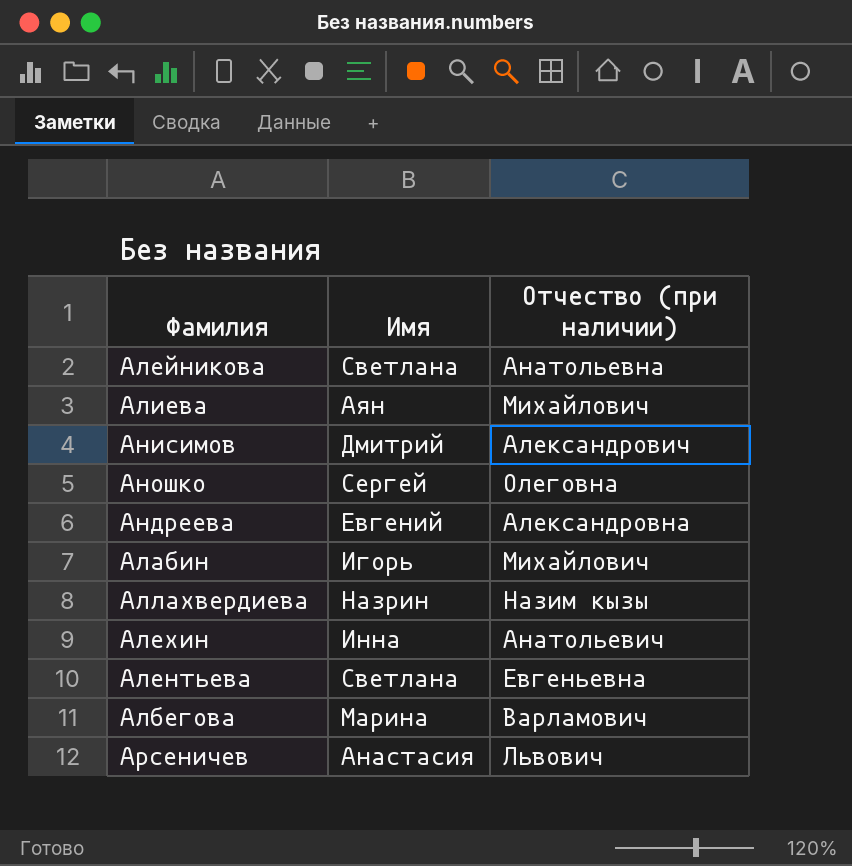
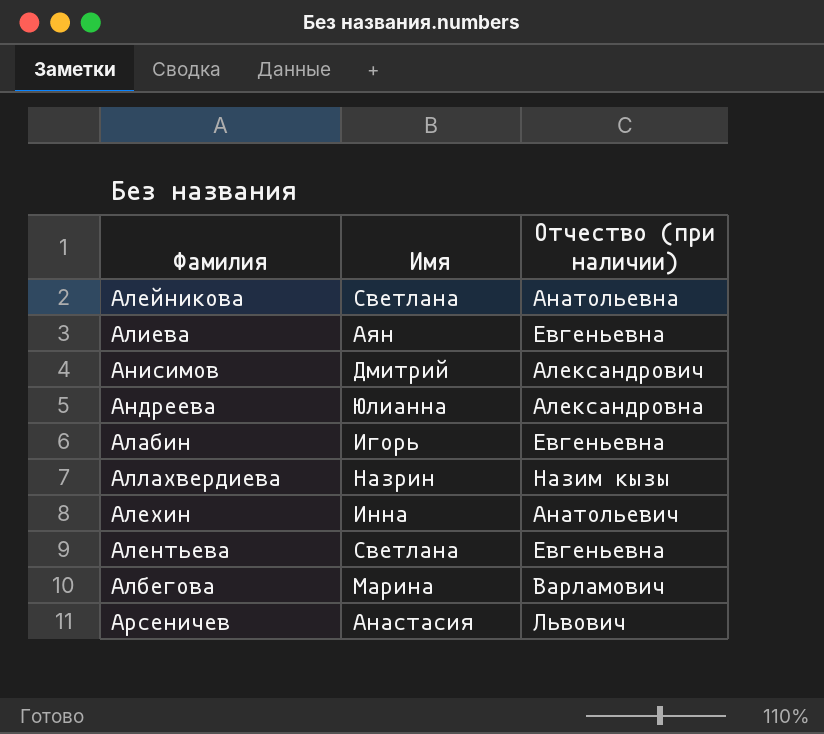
row Аношко: Сергей | Олеговна -> none
Алиева | Отчество (при наличии): Михайлович -> Евгеньевна
Андреева | Имя: Евгений -> Юлианна
Алабин | Отчество (при наличии): Михайлович -> Евгеньевна

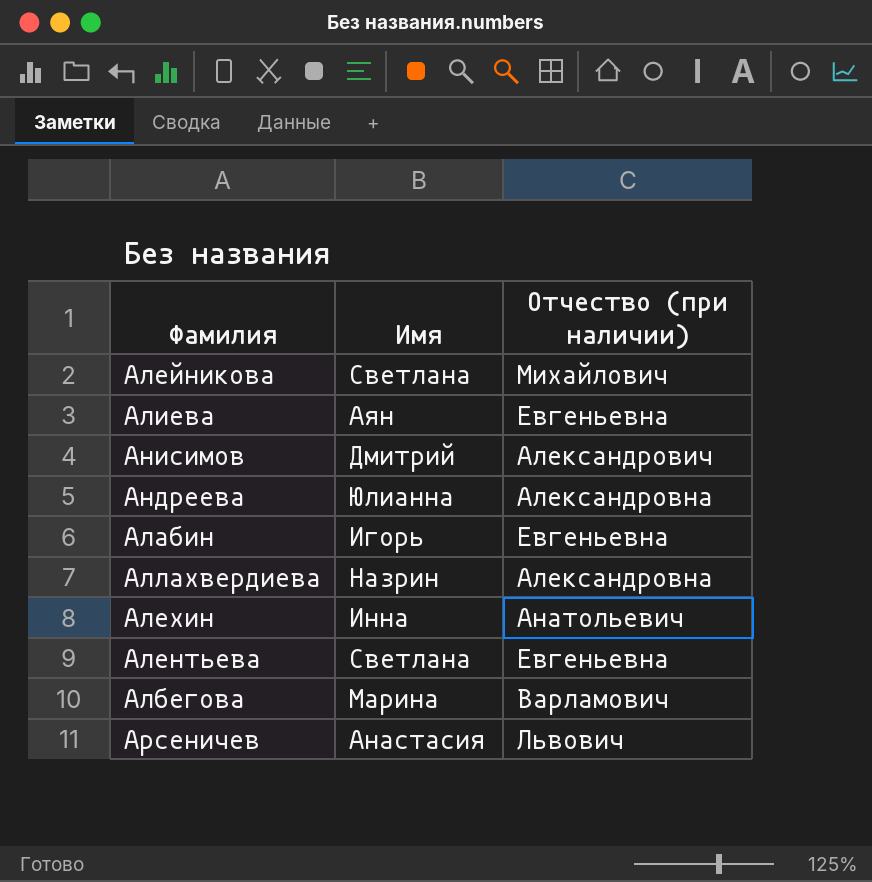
Алейникова | Отчество (при наличии): Анатольевна -> Михайлович
Аллахвердиева | Отчество (при наличии): Назим кызы -> Александровна

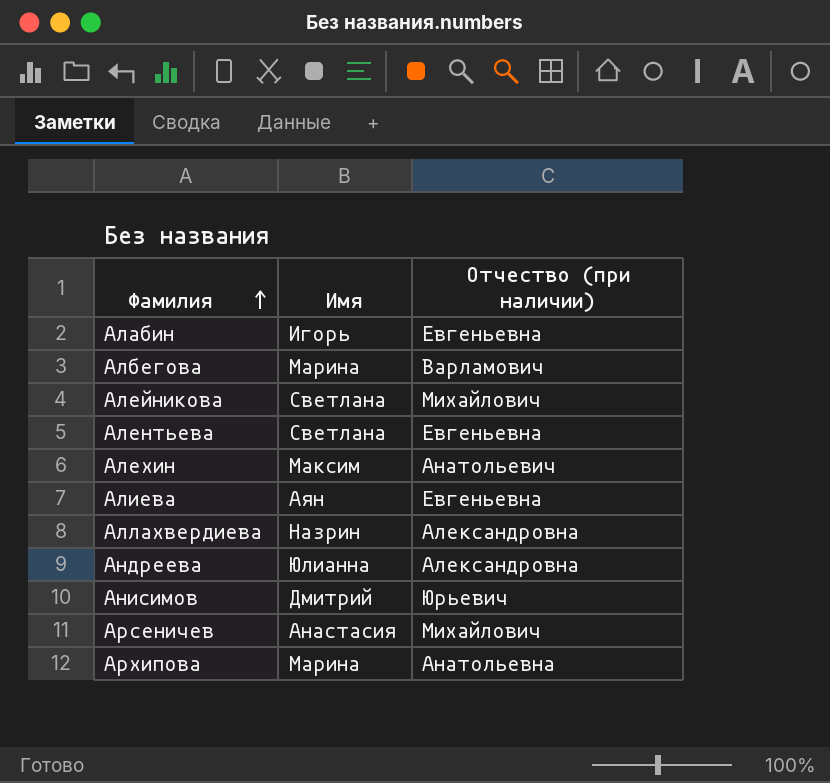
row order: none -> Фамилия ascending
Алехин | Имя: Инна -> Максим
Анисимов | Отчество (при наличии): Александрович -> Юрьевич
Арсеничев | Отчество (при наличии): Львович -> Михайлович
row Архипова: none -> Марина | Анатольевна

